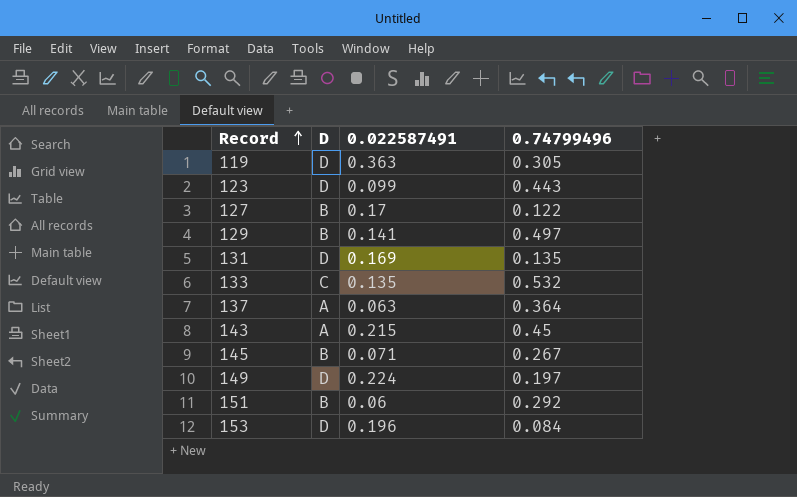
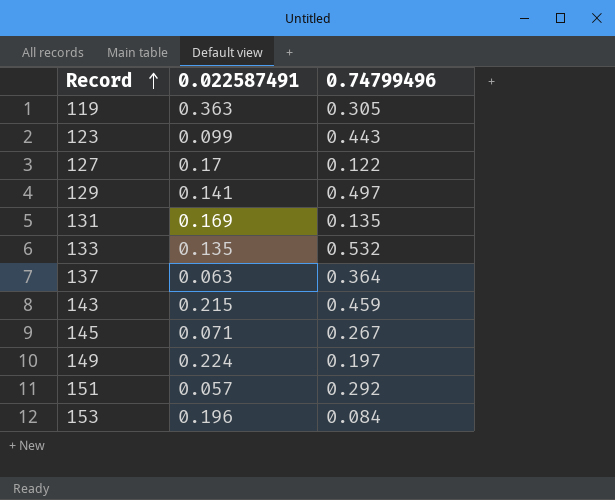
column D | position: 2 -> none
143 | 0.74799496: 0.45 -> 0.459
151 | 0.022587491: 0.06 -> 0.057

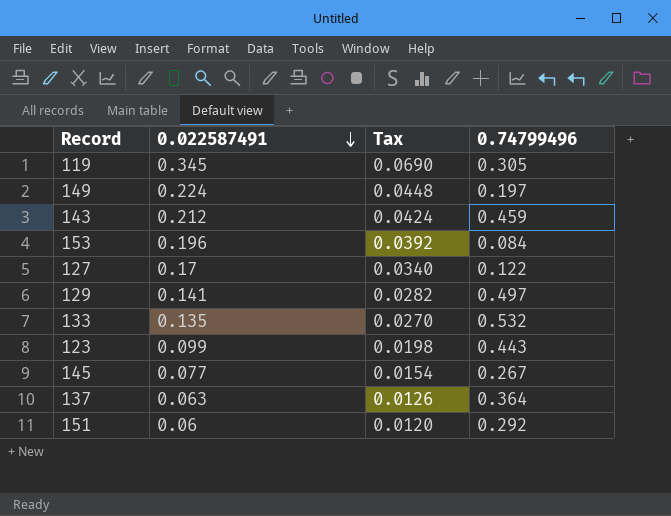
row order: Record ascending -> 0.022587491 descending
column Tax | formula: none -> [0.022587491] * 0.2
row 131: 0.169 | 0.135 -> none
119 | 0.022587491: 0.363 -> 0.345
143 | 0.022587491: 0.215 -> 0.212
145 | 0.022587491: 0.071 -> 0.077
151 | 0.022587491: 0.057 -> 0.06

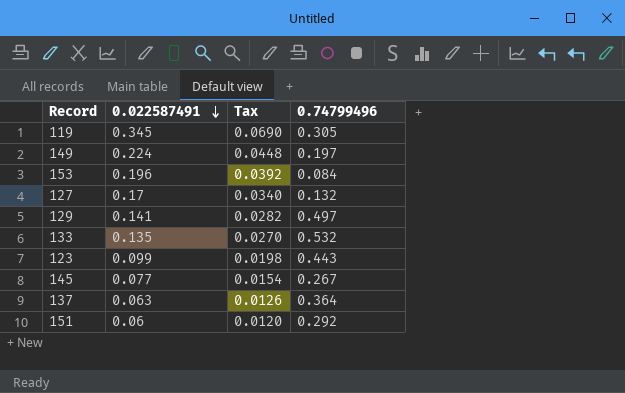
row 143: 0.212 | 0.0424 | 0.459 -> none
127 | 0.74799496: 0.122 -> 0.132

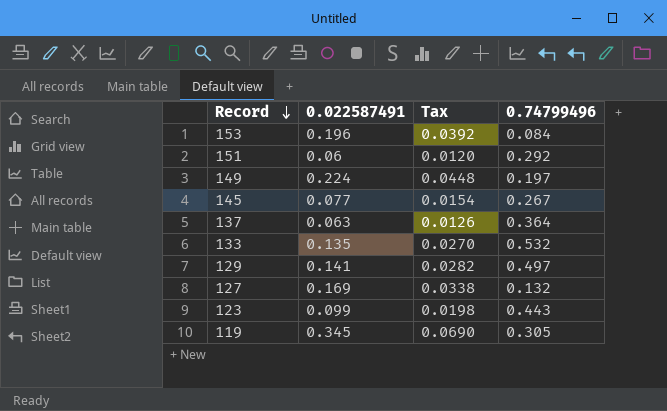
row order: 0.022587491 descending -> Record descending
127 | 0.022587491: 0.17 -> 0.169
127 | Tax: 0.0340 -> 0.0338

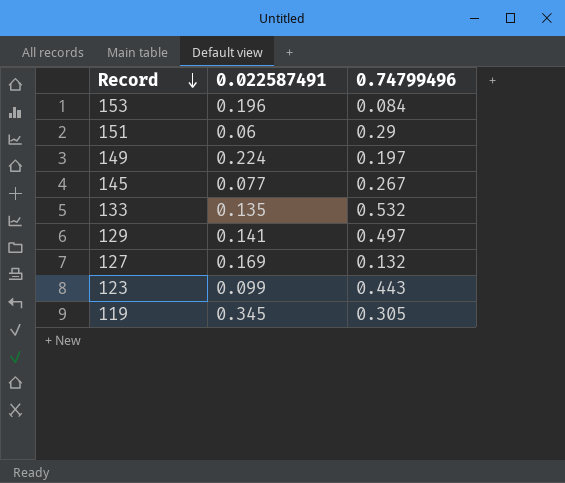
column Tax | formula: [0.022587491] * 0.2 -> none
row 137: 0.063 | 0.0126 | 0.364 -> none
151 | 0.74799496: 0.292 -> 0.29

